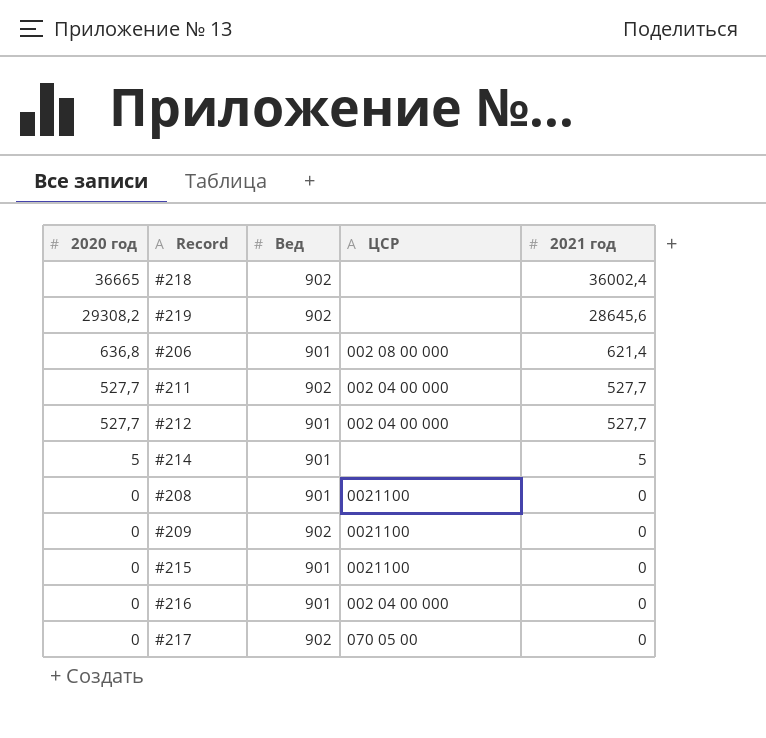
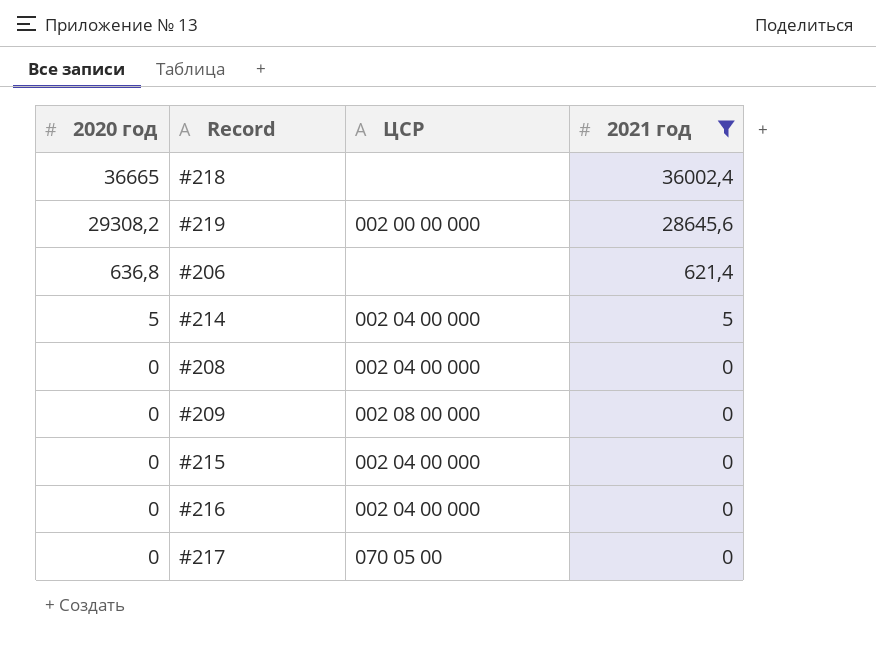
filter: none -> 2021 год != 527,7
column Вед | position: 3 -> none
#219 | ЦСР: none -> 002 00 00 000
#206 | ЦСР: 002 08 00 000 -> none
#214 | ЦСР: none -> 002 04 00 000
#208 | ЦСР: 0021100 -> 002 04 00 000
#209 | ЦСР: 0021100 -> 002 08 00 000
#215 | ЦСР: 0021100 -> 002 04 00 000

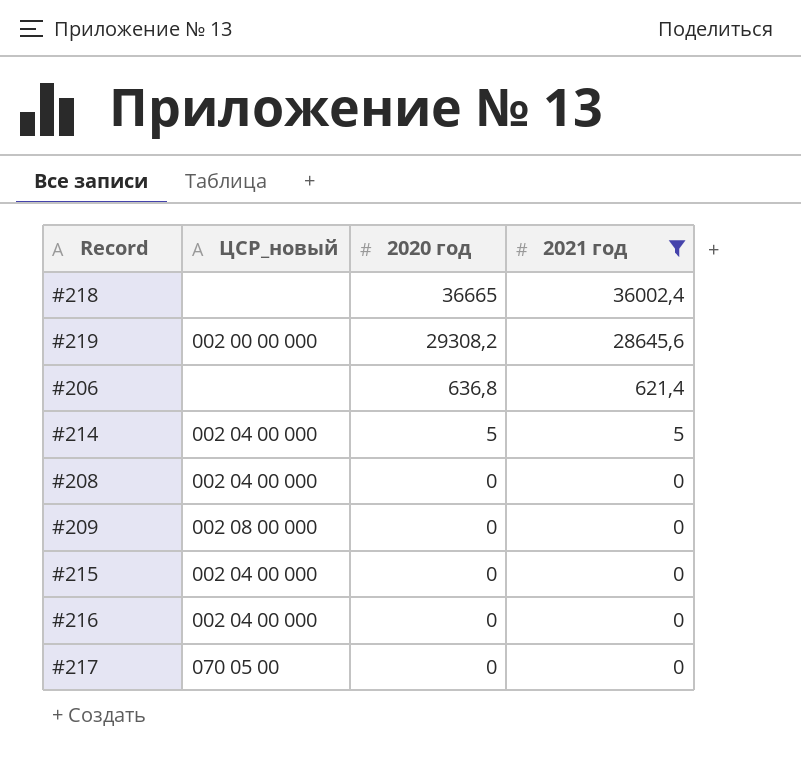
column name: ЦСР -> ЦСР_новый
column 2020 год | position: 1 -> 3

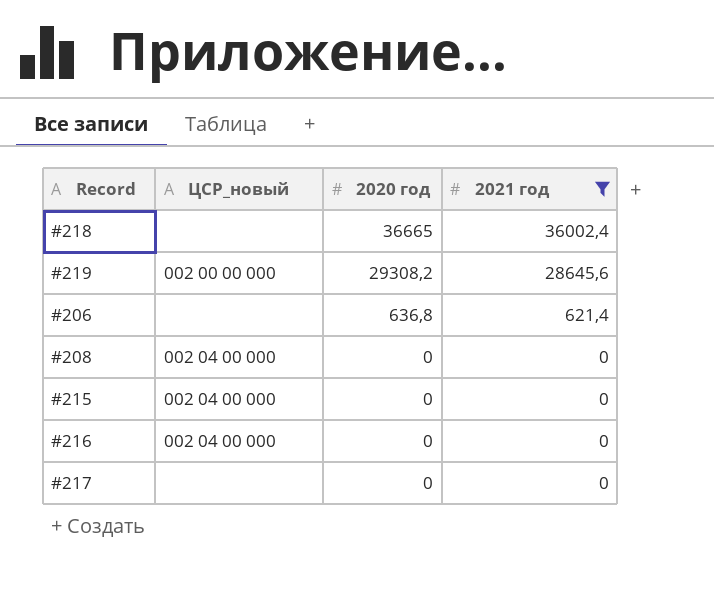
row #214: 002 04 00 000 | 5 | 5 -> none
row #209: 002 08 00 000 | 0 | 0 -> none
#217 | ЦСР_новый: 070 05 00 -> none

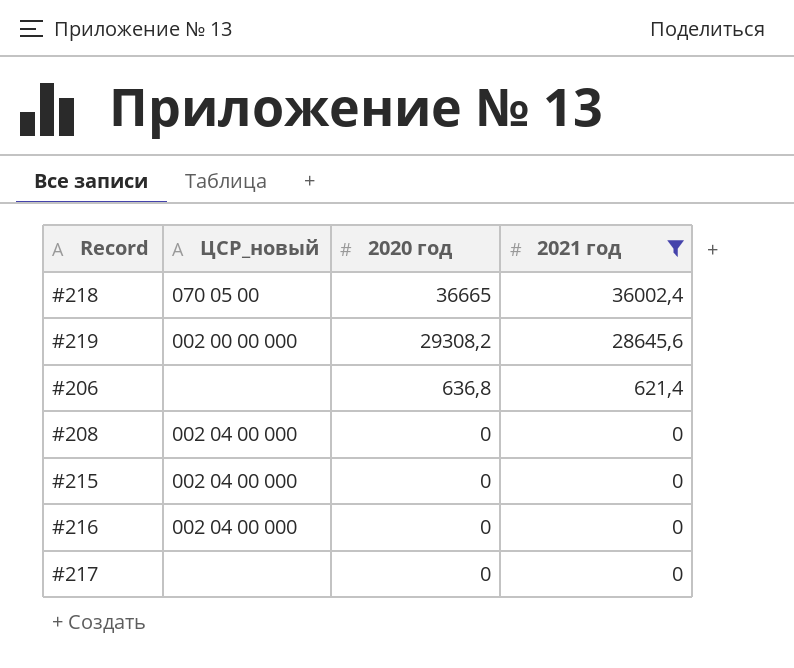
#218 | ЦСР_новый: none -> 070 05 00

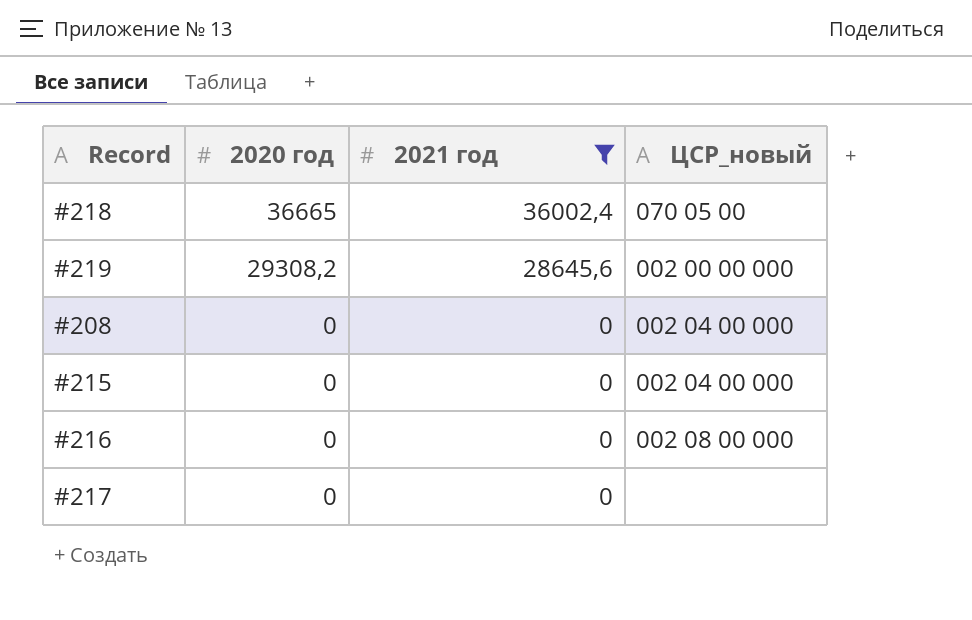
column ЦСР_новый | position: 2 -> 4
row #206: none | 636,8 | 621,4 -> none
#216 | ЦСР_новый: 002 04 00 000 -> 002 08 00 000

